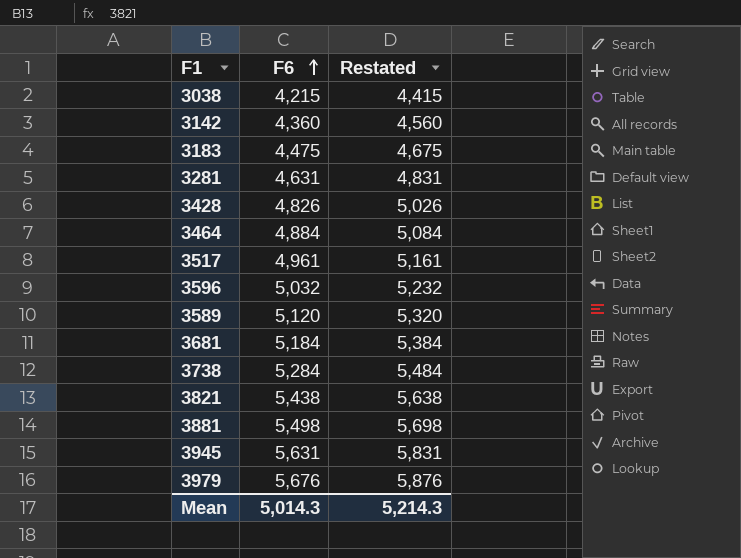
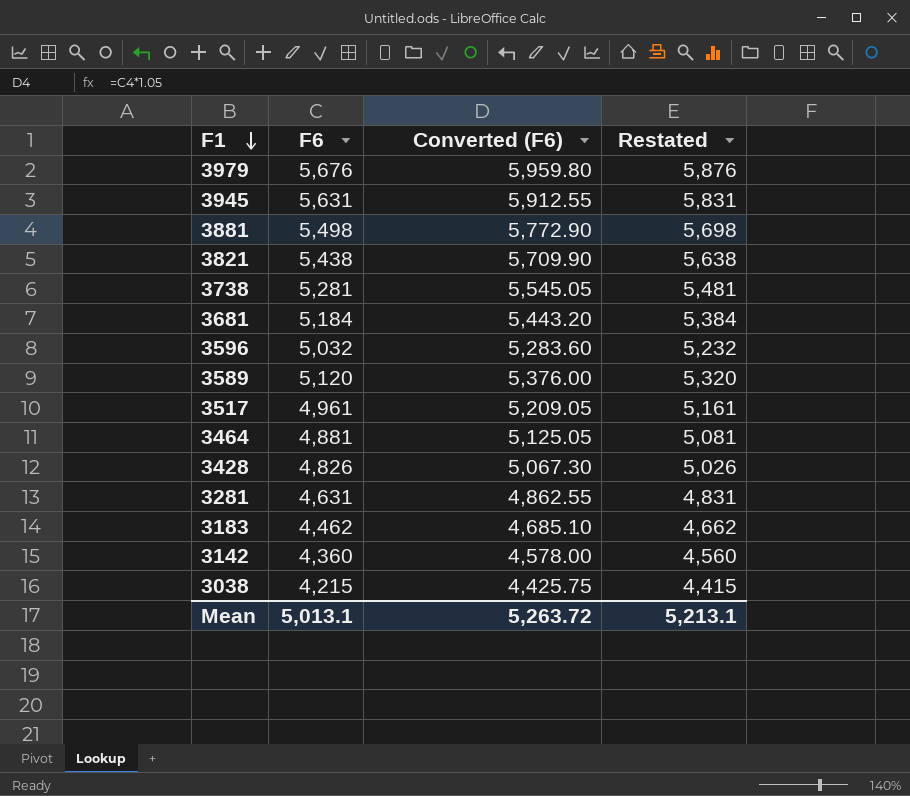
row order: F6 ascending -> F1 descending
column Converted (F6) | formula: none -> [F6] * 1.05
3738 | F6: 5,284 -> 5,281
3738 | Restated: 5,484 -> 5,481
3464 | F6: 4,884 -> 4,881
3464 | Restated: 5,084 -> 5,081
3183 | F6: 4,475 -> 4,462
3183 | Restated: 4,675 -> 4,662
Mean | F6: 5,014.3 -> 5,013.1
Mean | Restated: 5,214.3 -> 5,213.1

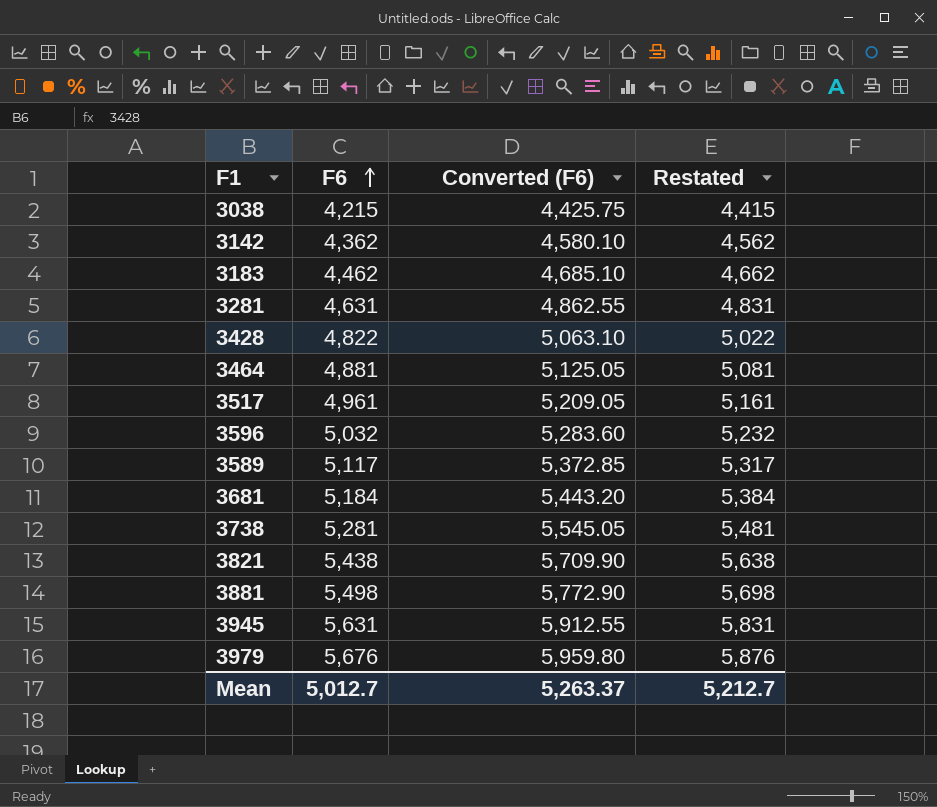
row order: F1 descending -> F6 ascending
3142 | F6: 4,360 -> 4,362
3142 | Converted (F6): 4,578.00 -> 4,580.10
3142 | Restated: 4,560 -> 4,562
3428 | F6: 4,826 -> 4,822
3428 | Converted (F6): 5,067.30 -> 5,063.10
3428 | Restated: 5,026 -> 5,022
3589 | F6: 5,120 -> 5,117
3589 | Converted (F6): 5,376.00 -> 5,372.85
3589 | Restated: 5,320 -> 5,317
Mean | F6: 5,013.1 -> 5,012.7
Mean | Converted (F6): 5,263.72 -> 5,263.37
Mean | Restated: 5,213.1 -> 5,212.7

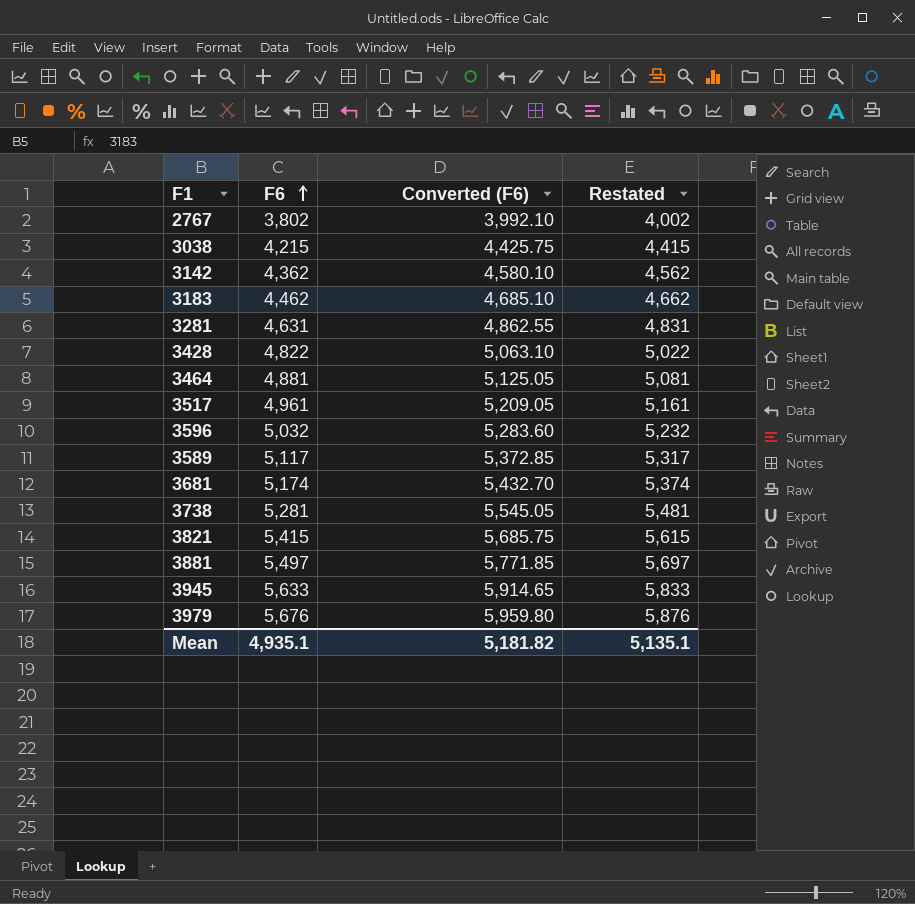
row 2767: none -> 3,802 | 3,992.10 | 4,002
3681 | F6: 5,184 -> 5,174
3681 | Converted (F6): 5,443.20 -> 5,432.70
3681 | Restated: 5,384 -> 5,374
3821 | F6: 5,438 -> 5,415
3821 | Converted (F6): 5,709.90 -> 5,685.75
3821 | Restated: 5,638 -> 5,615
3881 | F6: 5,498 -> 5,497
3881 | Converted (F6): 5,772.90 -> 5,771.85
3881 | Restated: 5,698 -> 5,697
3945 | F6: 5,631 -> 5,633
3945 | Converted (F6): 5,912.55 -> 5,914.65
3945 | Restated: 5,831 -> 5,833
Mean | F6: 5,012.7 -> 4,935.1
Mean | Converted (F6): 5,263.37 -> 5,181.82
Mean | Restated: 5,212.7 -> 5,135.1

